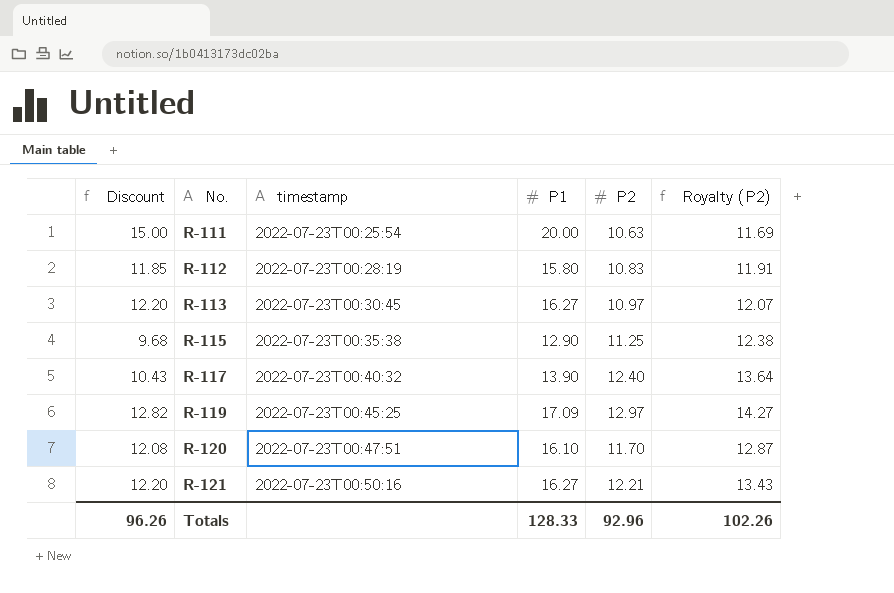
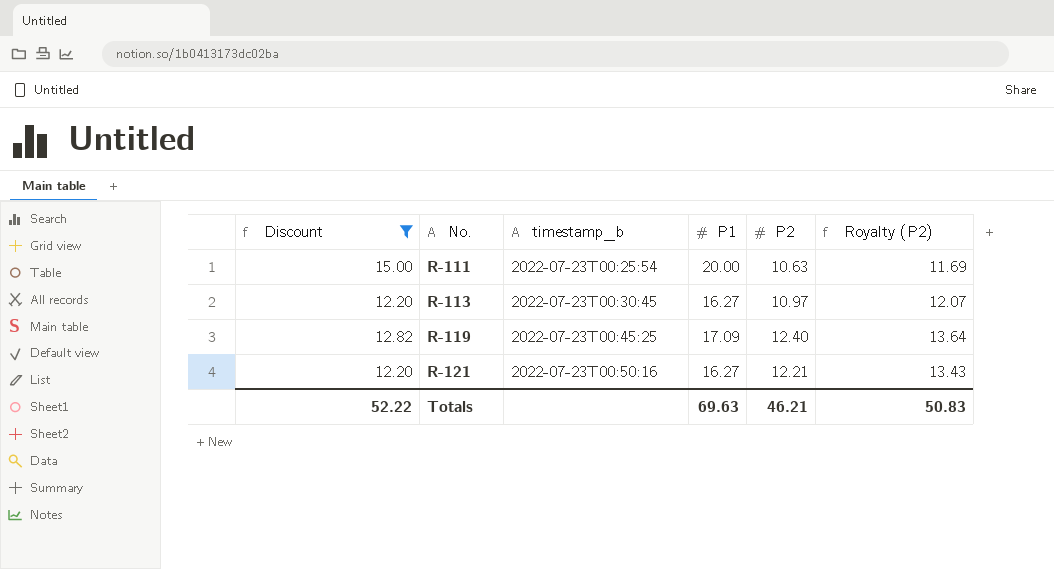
filter: none -> Discount >= 12.20
column name: timestamp -> timestamp_b
R-119 | P2: 12.97 -> 12.40
R-119 | Royalty (P2): 14.27 -> 13.64
Totals | Discount: 96.26 -> 52.22
Totals | P1: 128.33 -> 69.63
Totals | P2: 92.96 -> 46.21
Totals | Royalty (P2): 102.26 -> 50.83

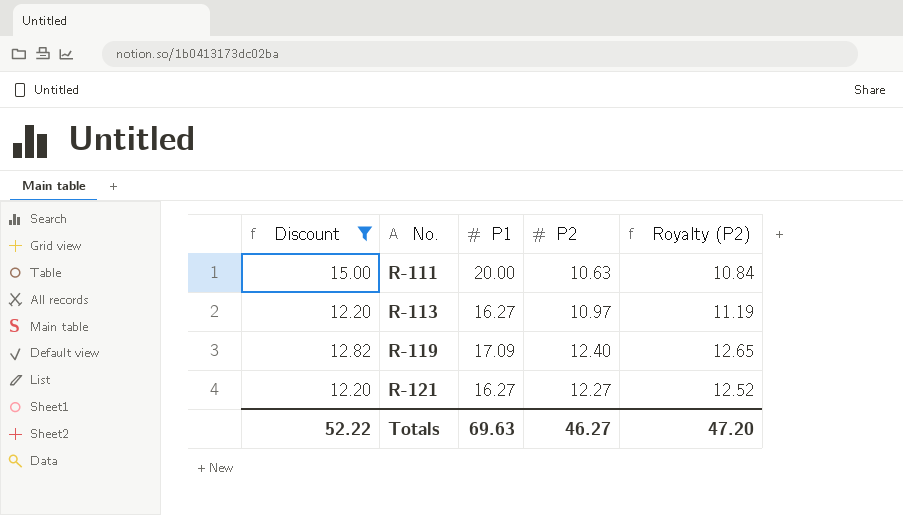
column timestamp_b | position: 3 -> none
column Royalty (P2) | formula: [P2] * 1.1 -> [P2] * 1.02
R-121 | P2: 12.21 -> 12.27
Totals | P2: 46.21 -> 46.27
Totals | Royalty (P2): 50.83 -> 47.20

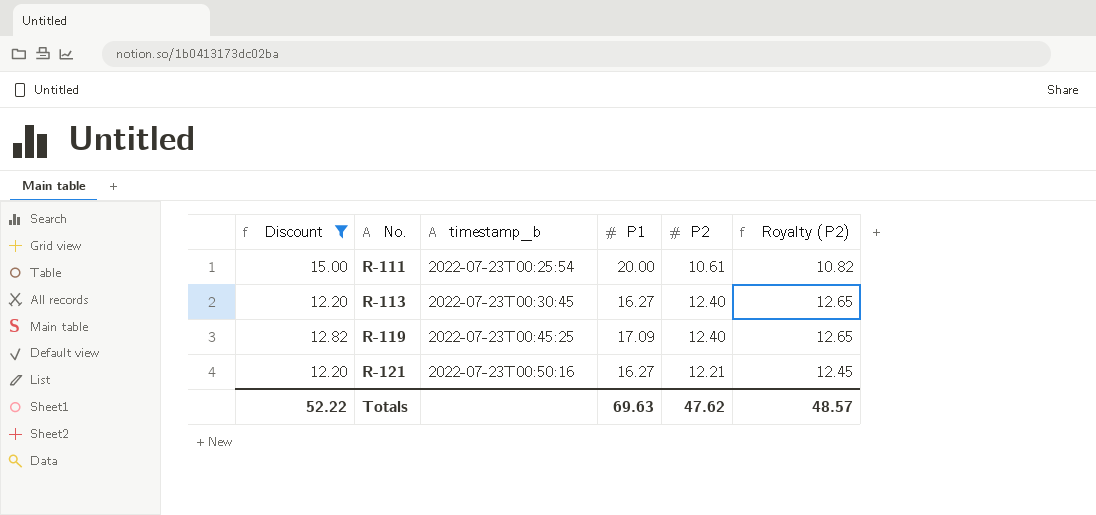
column timestamp_b | position: none -> 3
R-111 | P2: 10.63 -> 10.61
R-111 | Royalty (P2): 10.84 -> 10.82
R-113 | P2: 10.97 -> 12.40
R-113 | Royalty (P2): 11.19 -> 12.65
R-121 | P2: 12.27 -> 12.21
R-121 | Royalty (P2): 12.52 -> 12.45
Totals | P2: 46.27 -> 47.62
Totals | Royalty (P2): 47.20 -> 48.57

